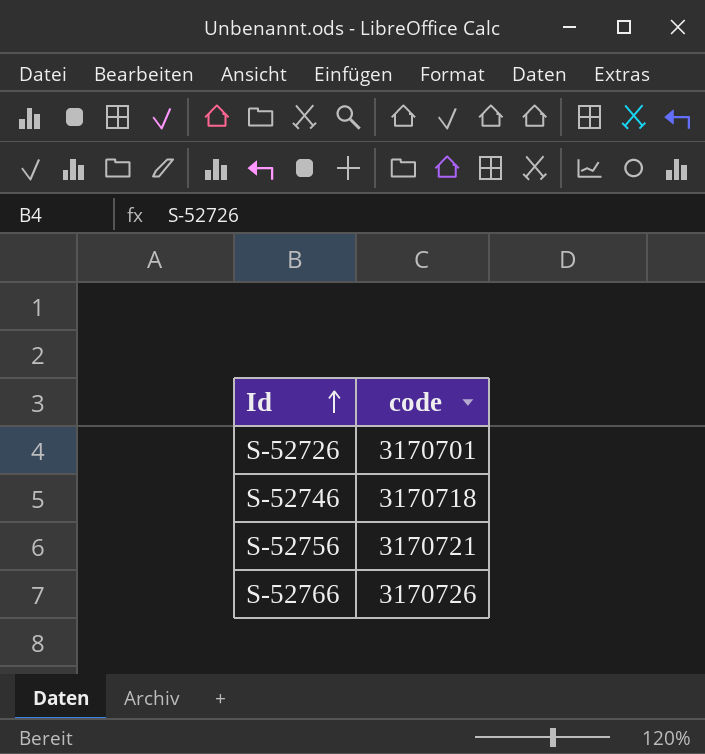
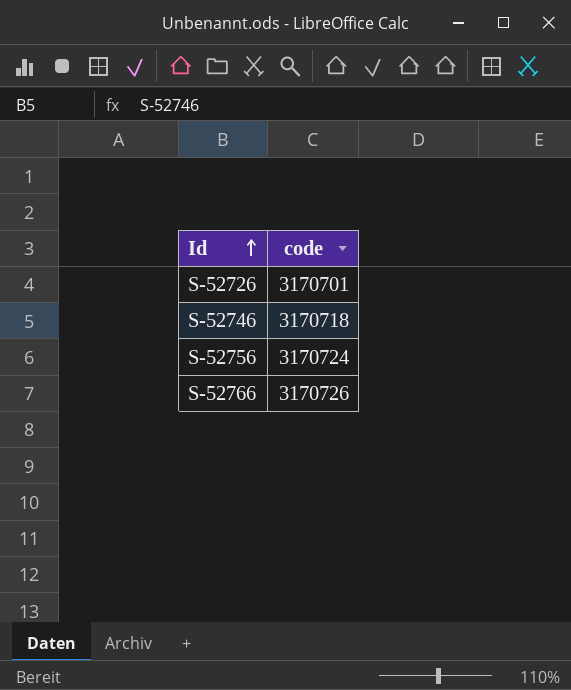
S-52756 | code: 3170721 -> 3170724

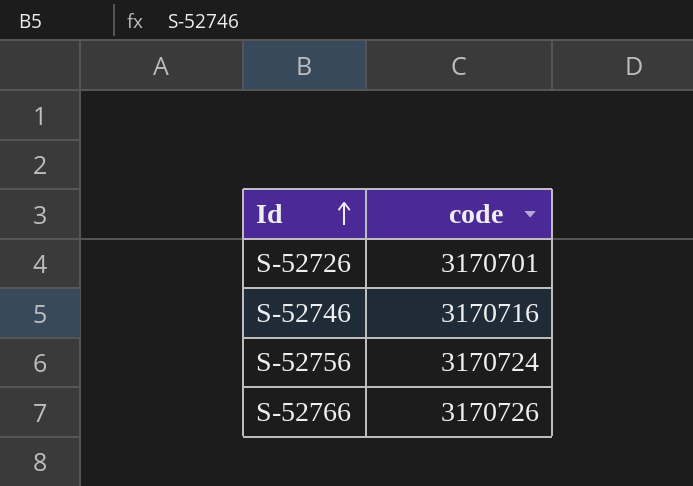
S-52746 | code: 3170718 -> 3170716

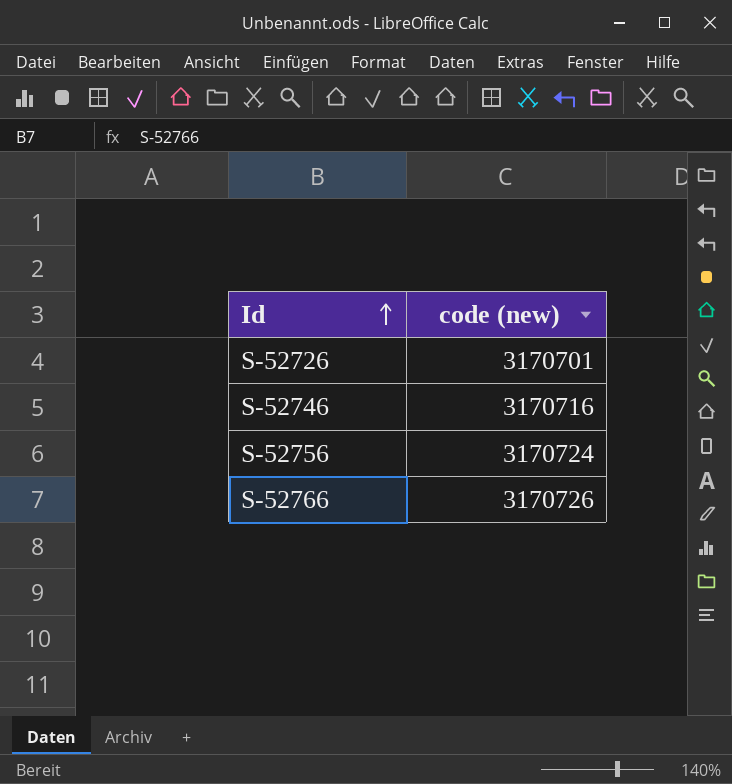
column name: code -> code (new)

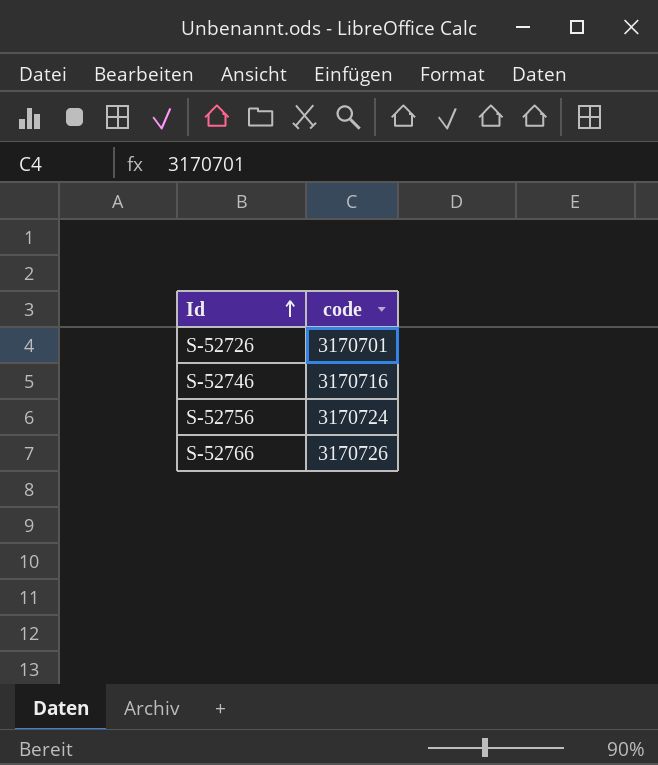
column name: code (new) -> code

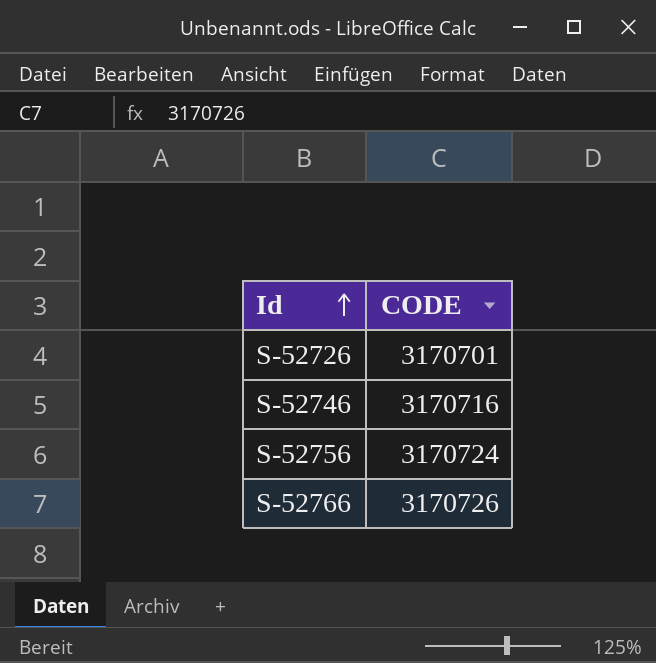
column name: code -> CODE

